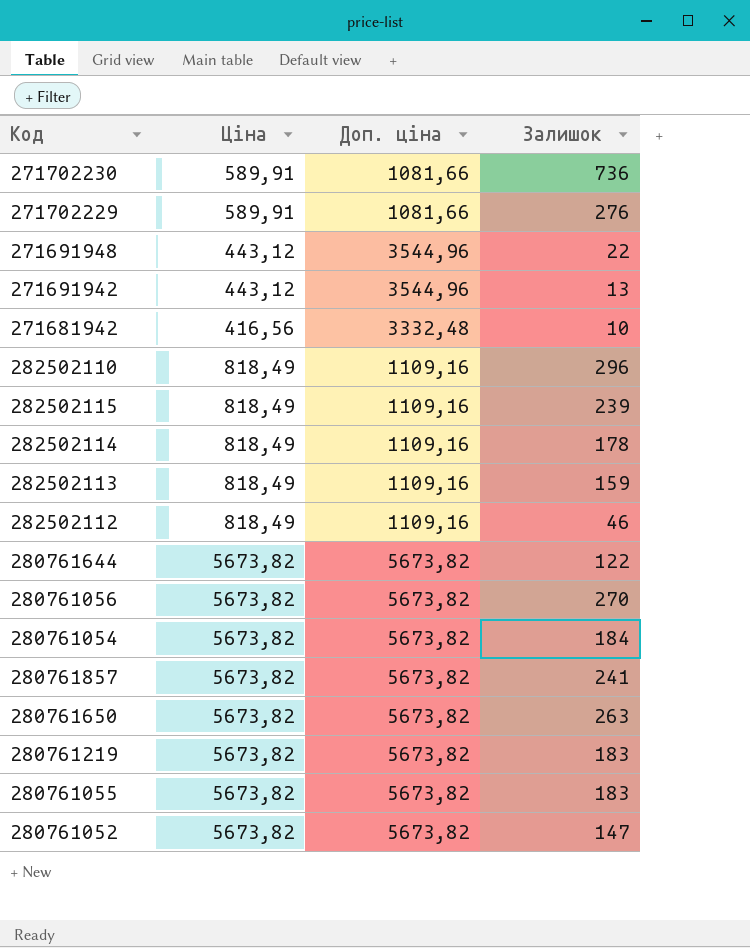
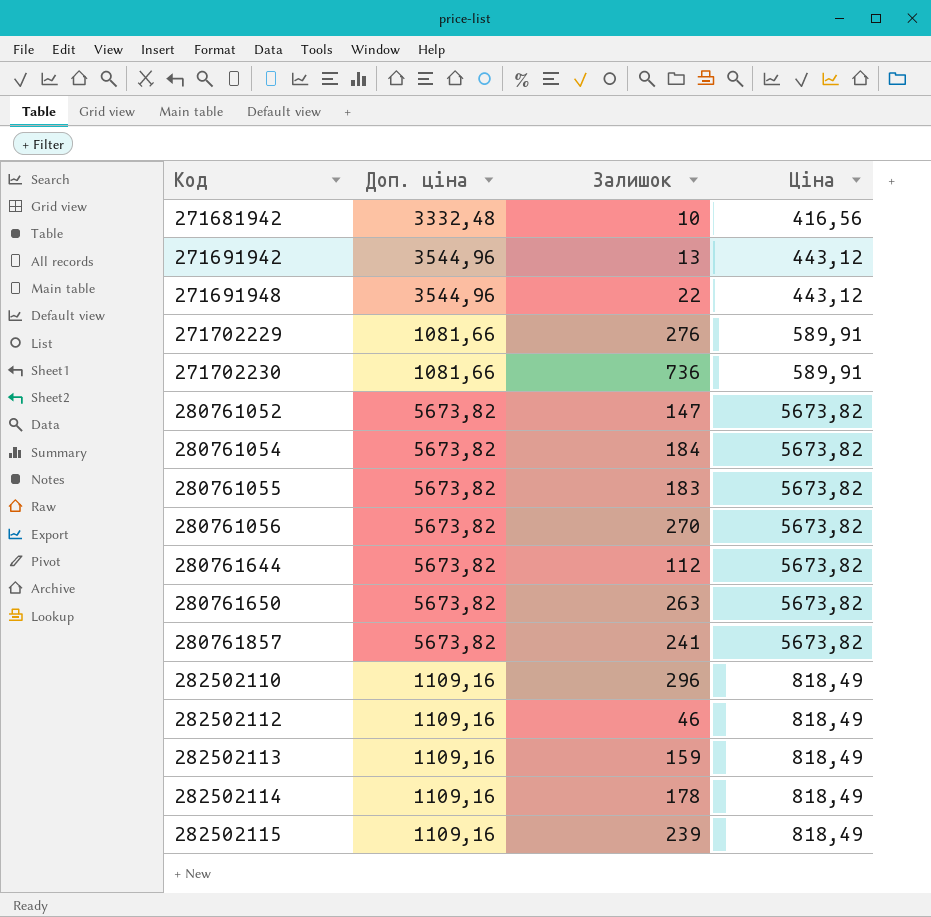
row order: none -> Код ascending
column Ціна | position: 2 -> 4
row 280761219: 5673,82 | 5673,82 | 183 -> none
280761644 | Залишок: 122 -> 112

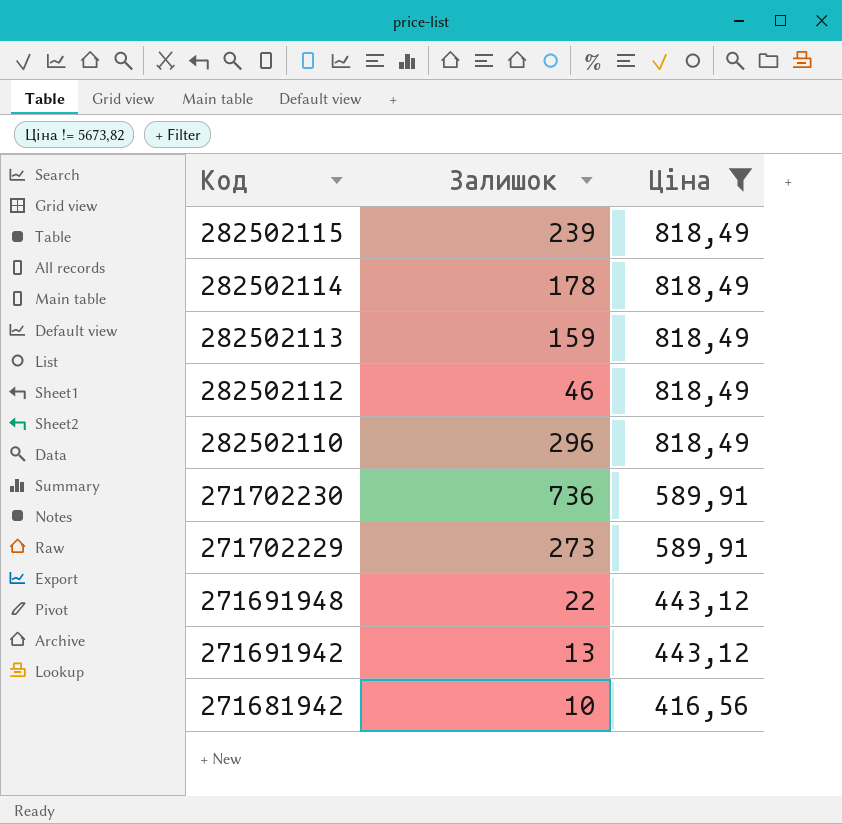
filter: none -> Ціна != 5673,82
row order: Код ascending -> Код descending
column Доп. ціна | position: 2 -> none
271702229 | Залишок: 276 -> 273

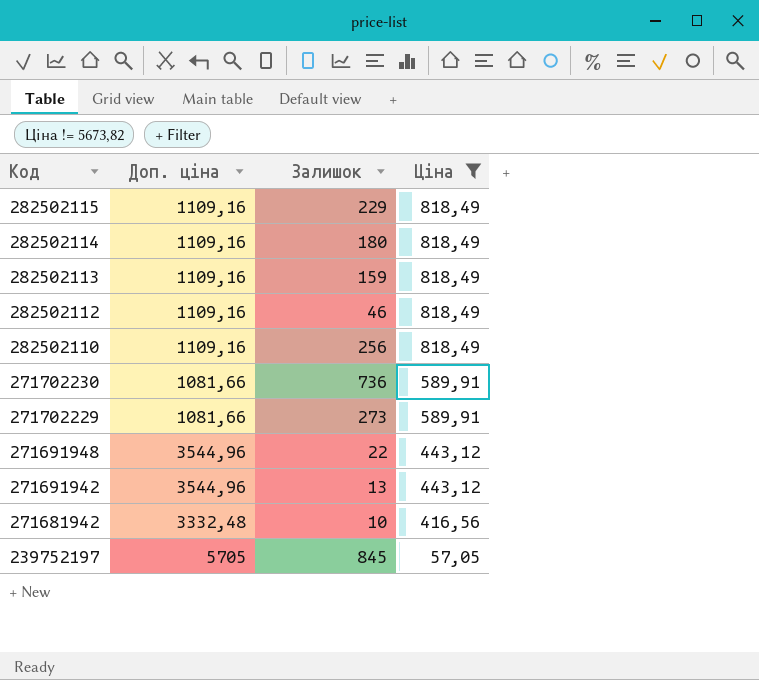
column Доп. ціна | position: none -> 2
282502115 | Залишок: 239 -> 229
282502114 | Залишок: 178 -> 180
282502110 | Залишок: 296 -> 256
row 239752197: none -> 5705 | 845 | 57,05

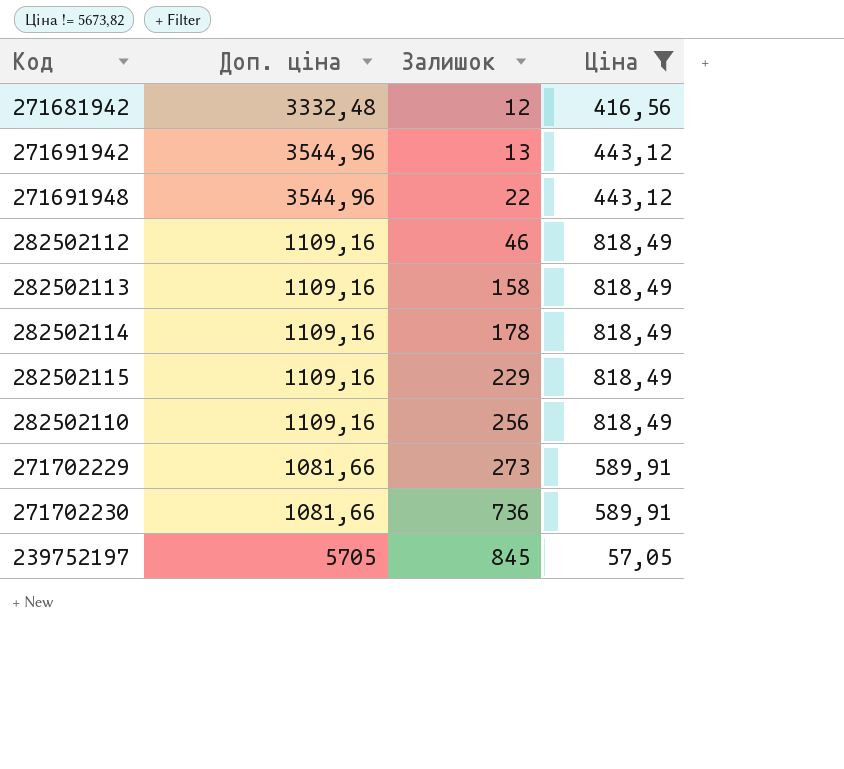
row order: Код descending -> Залишок ascending
271681942 | Залишок: 10 -> 12
282502113 | Залишок: 159 -> 158
282502114 | Залишок: 180 -> 178

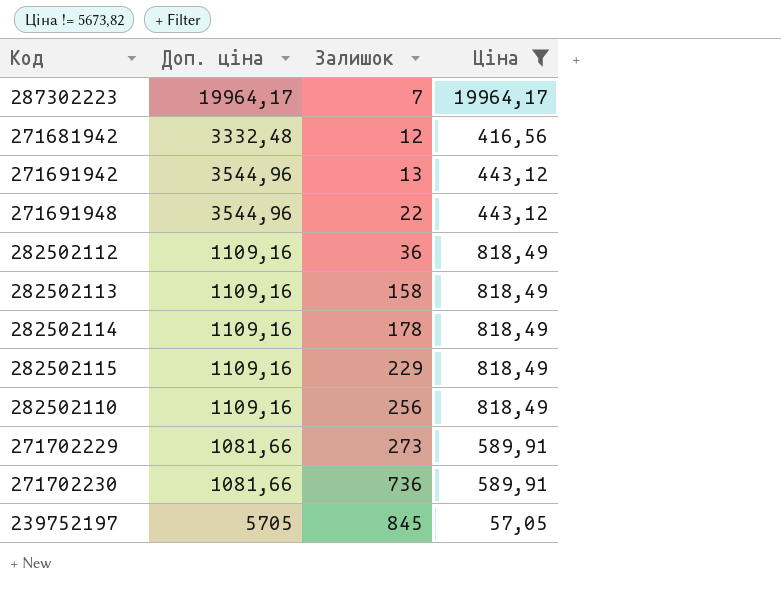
row 287302223: none -> 19964,17 | 7 | 19964,17
282502112 | Залишок: 46 -> 36

